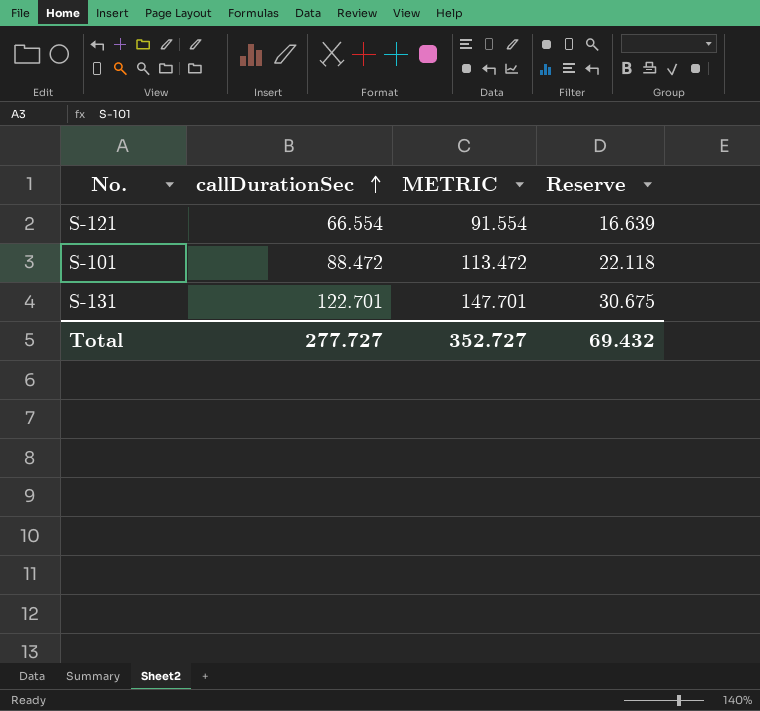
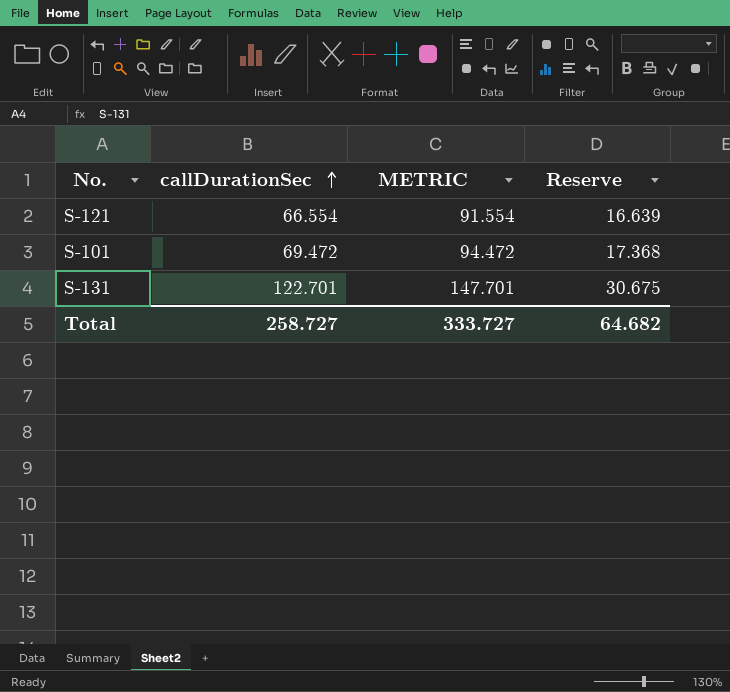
S-101 | callDurationSec: 88.472 -> 69.472
S-101 | METRIC: 113.472 -> 94.472
S-101 | Reserve: 22.118 -> 17.368
Total | callDurationSec: 277.727 -> 258.727
Total | METRIC: 352.727 -> 333.727
Total | Reserve: 69.432 -> 64.682

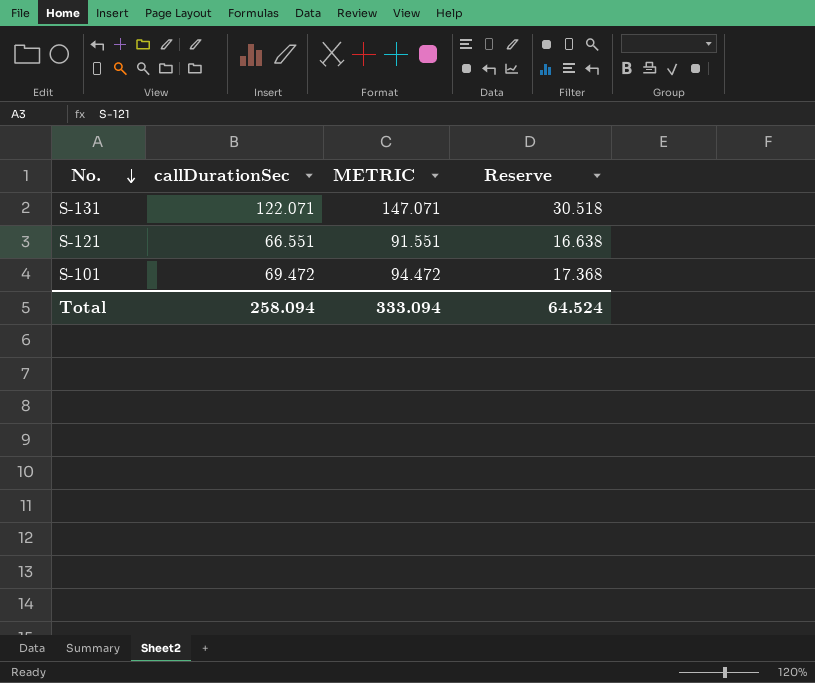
row order: callDurationSec ascending -> No. descending
S-131 | callDurationSec: 122.701 -> 122.071
S-131 | METRIC: 147.701 -> 147.071
S-131 | Reserve: 30.675 -> 30.518
S-121 | callDurationSec: 66.554 -> 66.551
S-121 | METRIC: 91.554 -> 91.551
S-121 | Reserve: 16.639 -> 16.638
Total | callDurationSec: 258.727 -> 258.094
Total | METRIC: 333.727 -> 333.094
Total | Reserve: 64.682 -> 64.524

